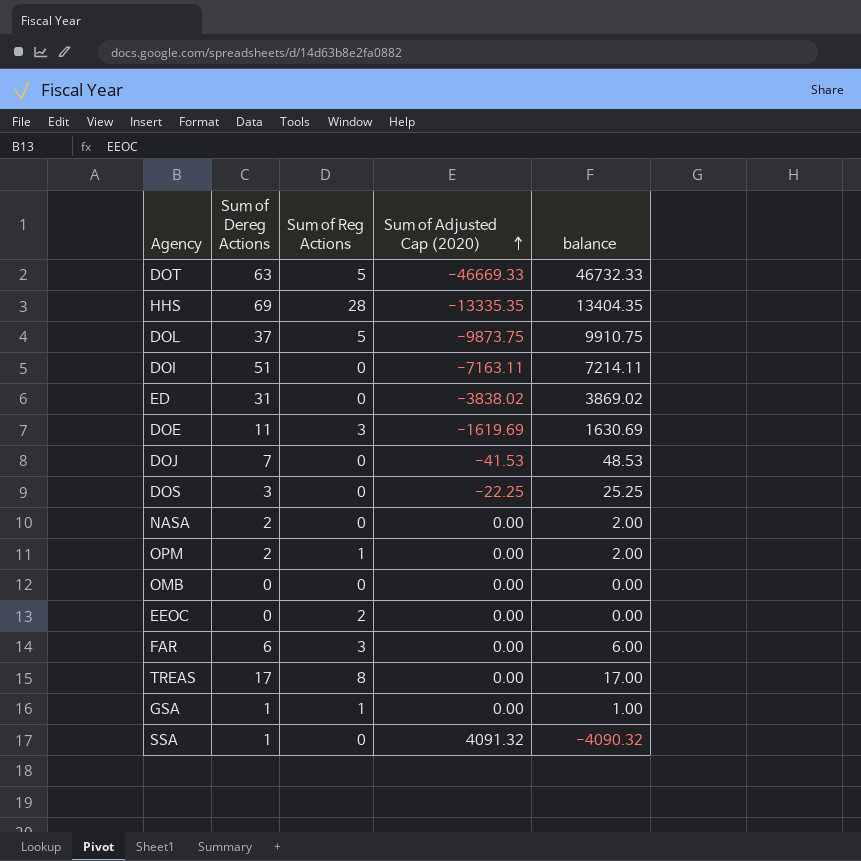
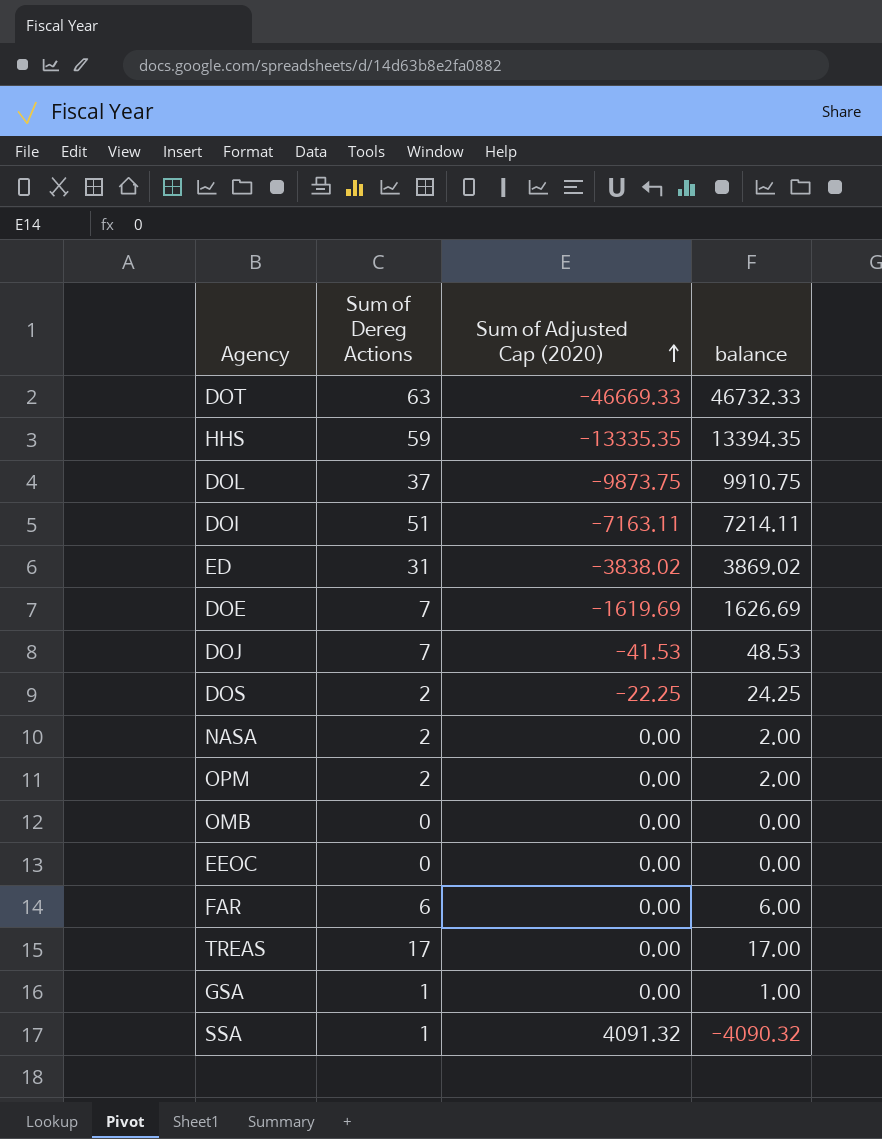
column Sum of Reg Actions | position: 3 -> none
HHS | Sum of Dereg Actions: 69 -> 59
HHS | balance: 13404.35 -> 13394.35
DOE | Sum of Dereg Actions: 11 -> 7
DOE | balance: 1630.69 -> 1626.69
DOS | Sum of Dereg Actions: 3 -> 2
DOS | balance: 25.25 -> 24.25

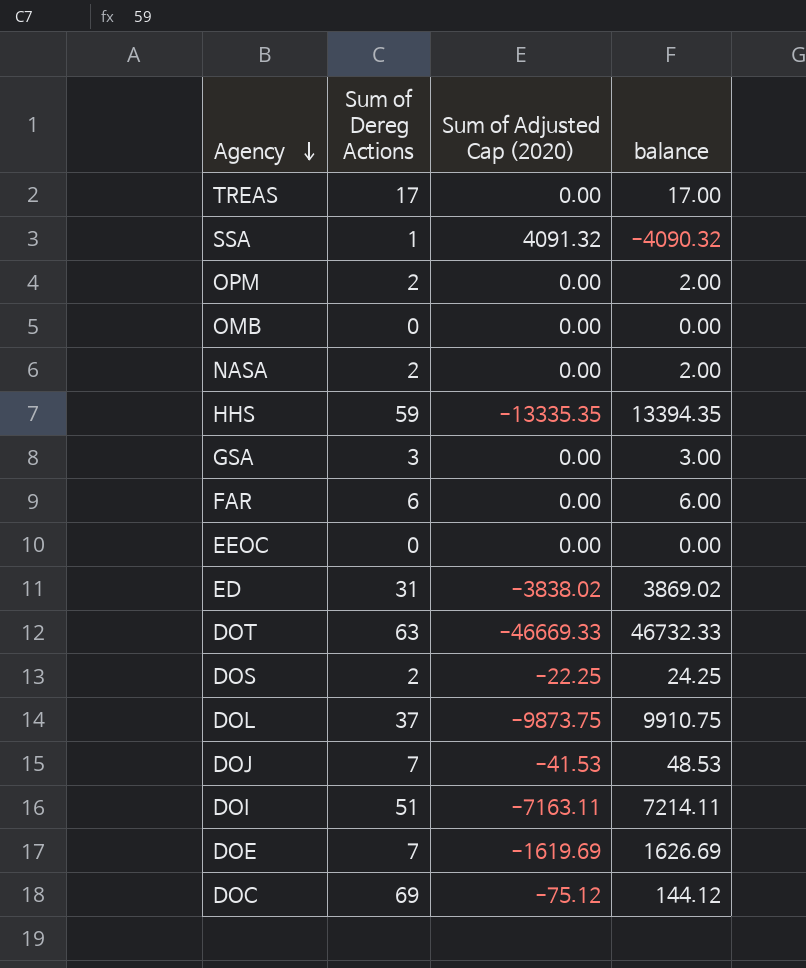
row order: Sum of Adjusted Cap (2020) ascending -> Agency descending
GSA | Sum of Dereg Actions: 1 -> 3
GSA | balance: 1.00 -> 3.00
row DOC: none -> 69 | -75.12 | 144.12

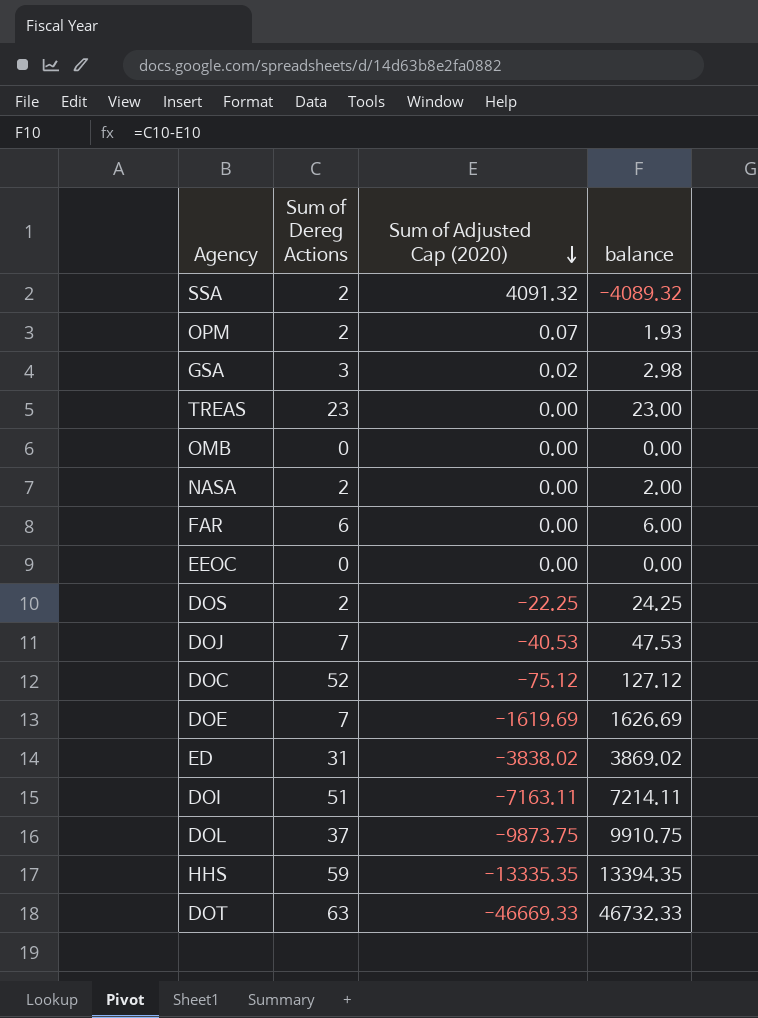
row order: Agency descending -> Sum of Adjusted Cap (2020) descending
SSA | Sum of Dereg Actions: 1 -> 2
SSA | balance: -4090.32 -> -4089.32
OPM | Sum of Adjusted Cap (2020): 0.00 -> 0.07
OPM | balance: 2.00 -> 1.93
GSA | Sum of Adjusted Cap (2020): 0.00 -> 0.02
GSA | balance: 3.00 -> 2.98
TREAS | Sum of Dereg Actions: 17 -> 23
TREAS | balance: 17.00 -> 23.00
DOJ | Sum of Adjusted Cap (2020): -41.53 -> -40.53
DOJ | balance: 48.53 -> 47.53
DOC | Sum of Dereg Actions: 69 -> 52
DOC | balance: 144.12 -> 127.12

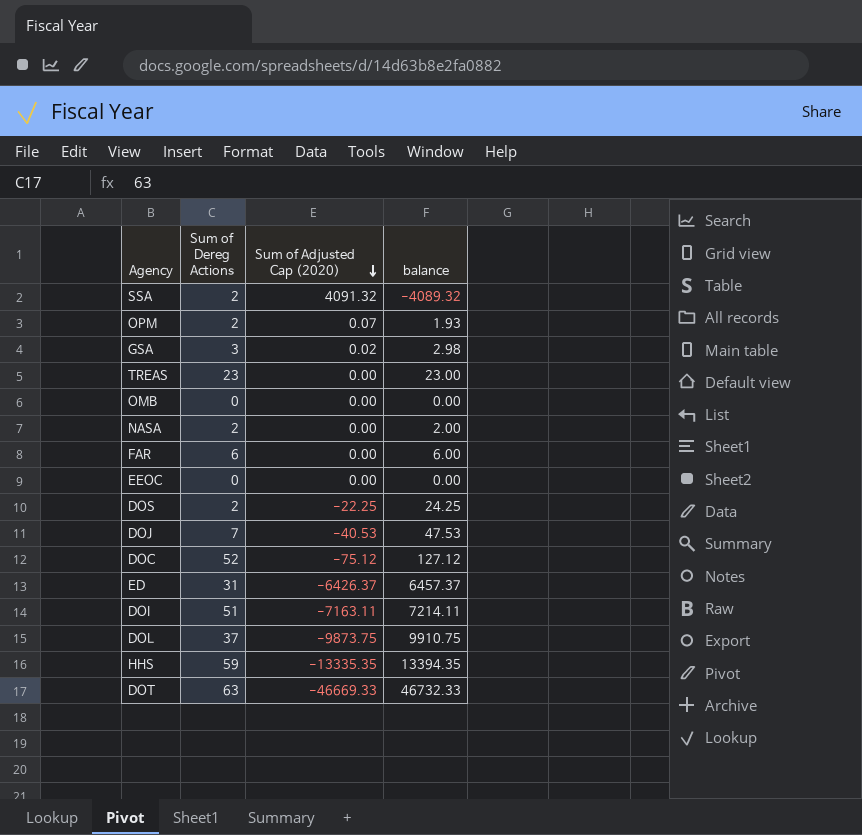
row DOE: 7 | -1619.69 | 1626.69 -> none
ED | Sum of Adjusted Cap (2020): -3838.02 -> -6426.37
ED | balance: 3869.02 -> 6457.37

